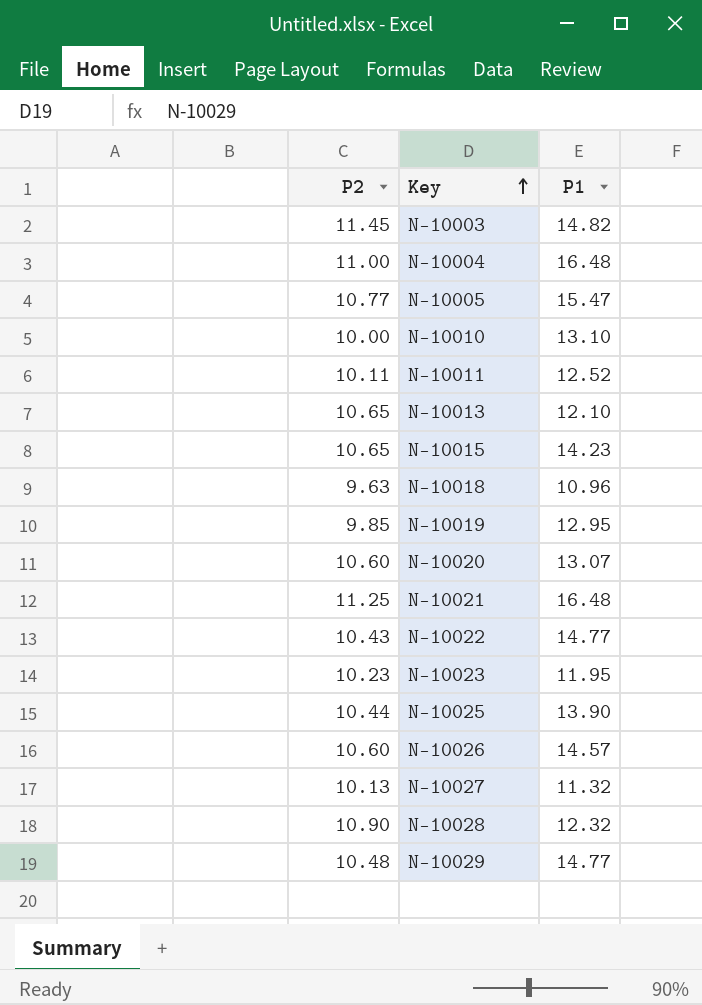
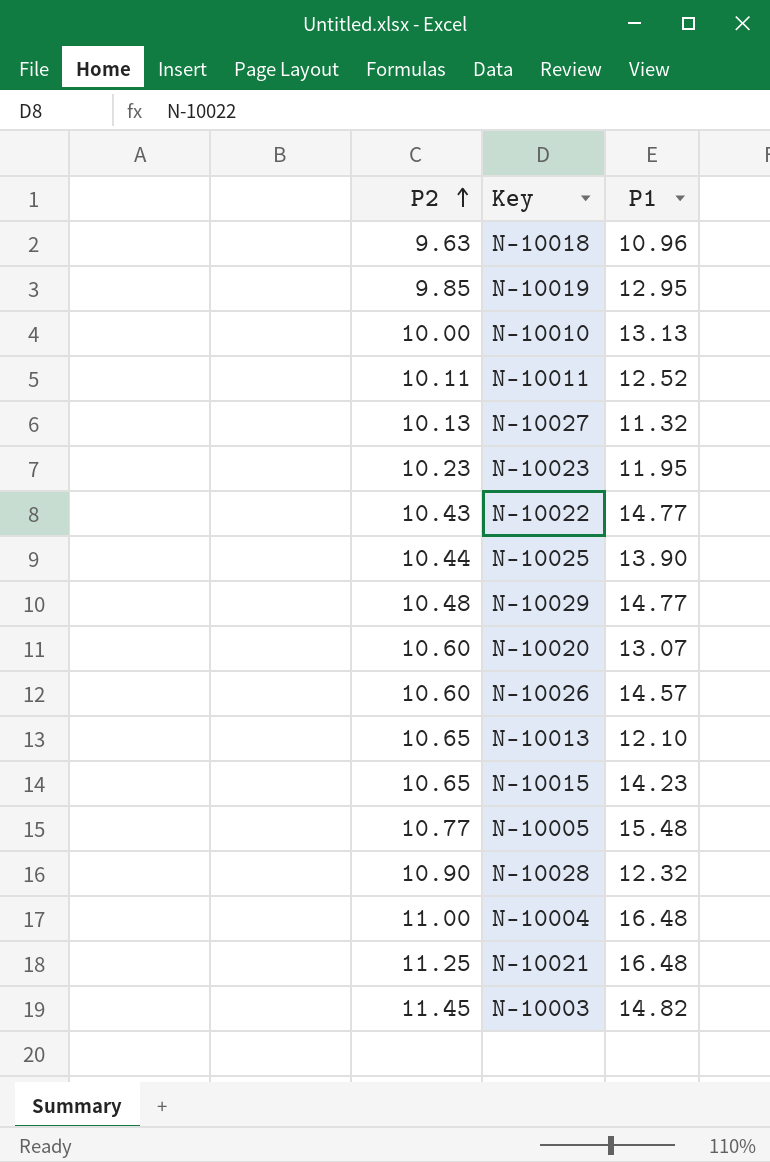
row order: Key ascending -> P2 ascending
N-10010 | P1: 13.10 -> 13.13
N-10005 | P1: 15.47 -> 15.48

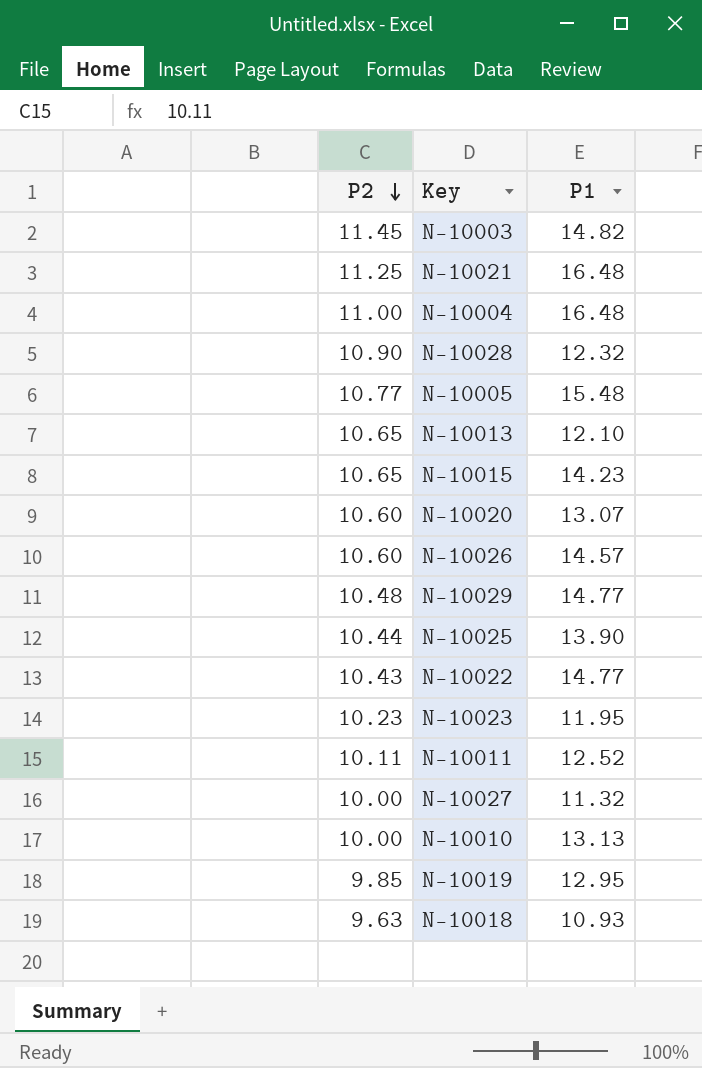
row order: P2 ascending -> P2 descending
N-10027 | P2: 10.13 -> 10.00
N-10018 | P1: 10.96 -> 10.93

